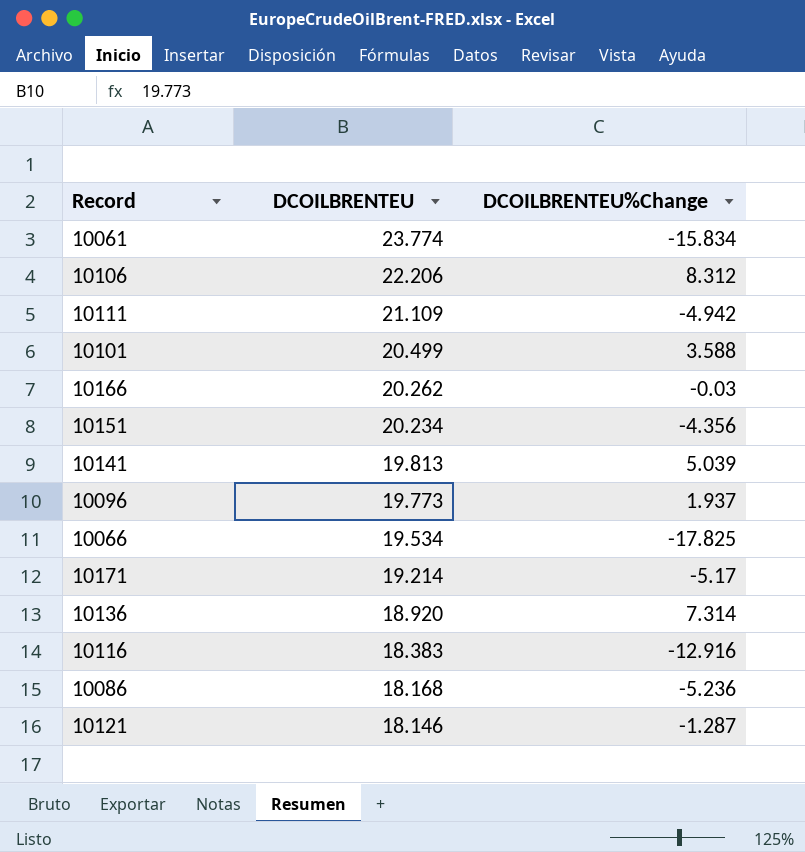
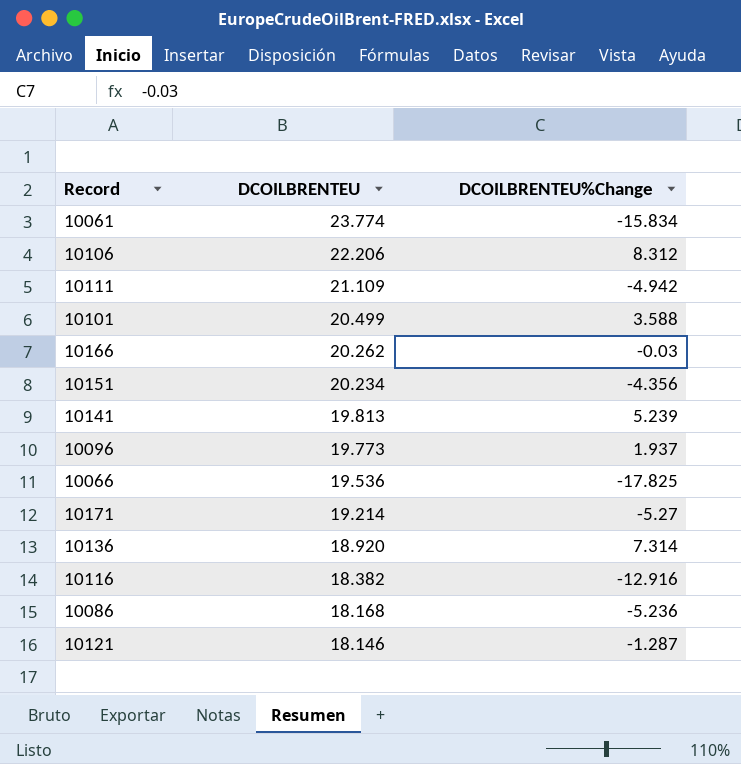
10141 | DCOILBRENTEU%Change: 5.039 -> 5.239
10066 | DCOILBRENTEU: 19.534 -> 19.536
10171 | DCOILBRENTEU%Change: -5.17 -> -5.27
10116 | DCOILBRENTEU: 18.383 -> 18.382

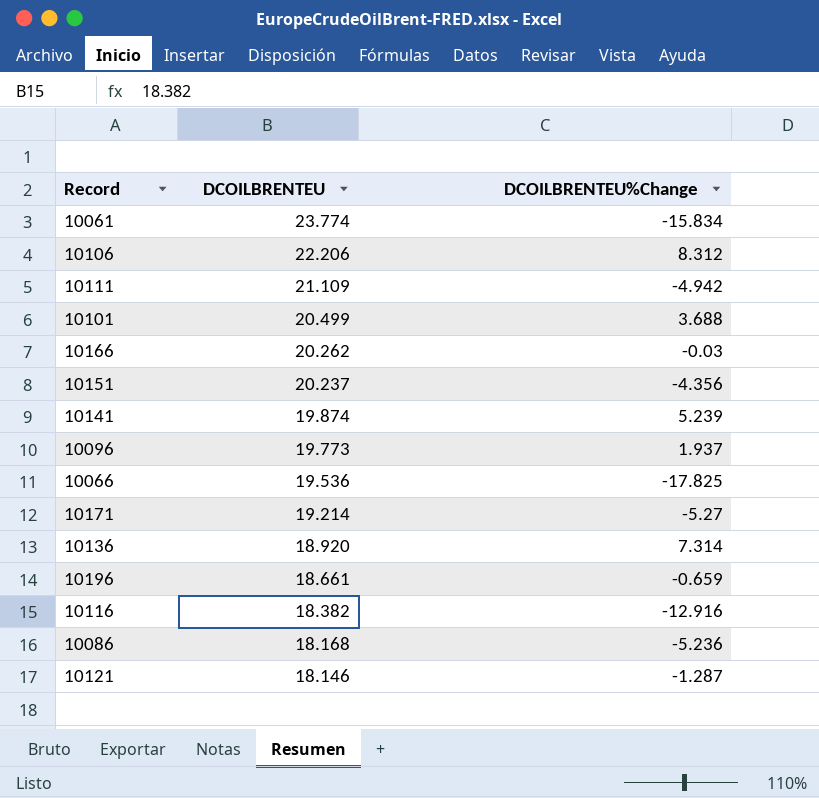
10101 | DCOILBRENTEU%Change: 3.588 -> 3.688
10151 | DCOILBRENTEU: 20.234 -> 20.237
10141 | DCOILBRENTEU: 19.813 -> 19.874
row 10196: none -> 18.661 | -0.659

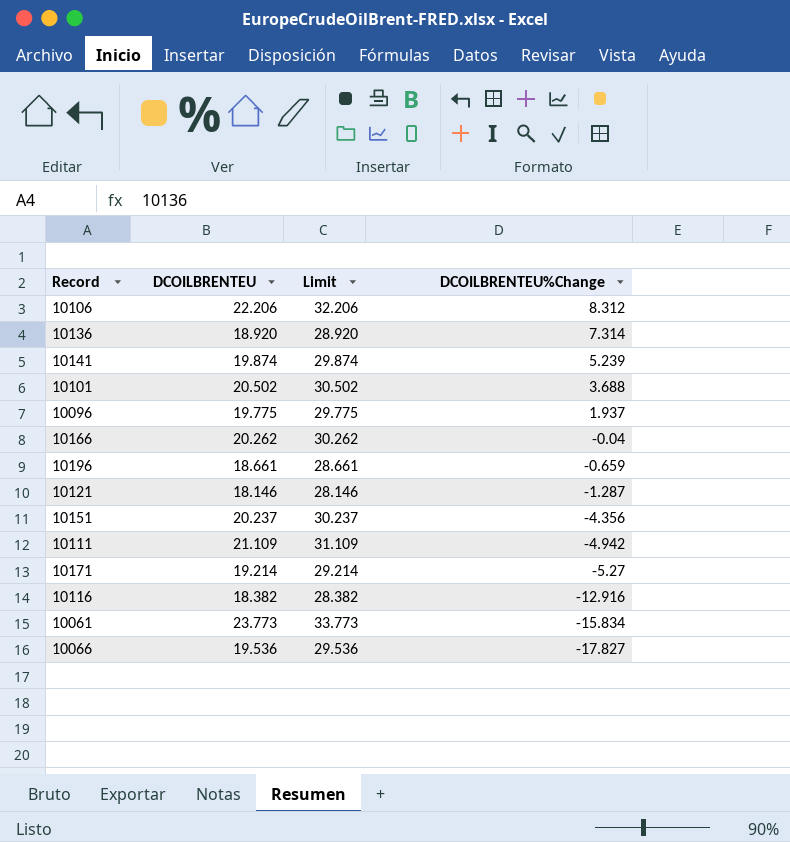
row order: DCOILBRENTEU descending -> DCOILBRENTEU%Change descending
column Limit | formula: none -> [DCOILBRENTEU] + 10
row 10086: 18.168 | -5.236 -> none
10101 | DCOILBRENTEU: 20.499 -> 20.502
10096 | DCOILBRENTEU: 19.773 -> 19.775
10166 | DCOILBRENTEU%Change: -0.03 -> -0.04
10061 | DCOILBRENTEU: 23.774 -> 23.773
10066 | DCOILBRENTEU%Change: -17.825 -> -17.827

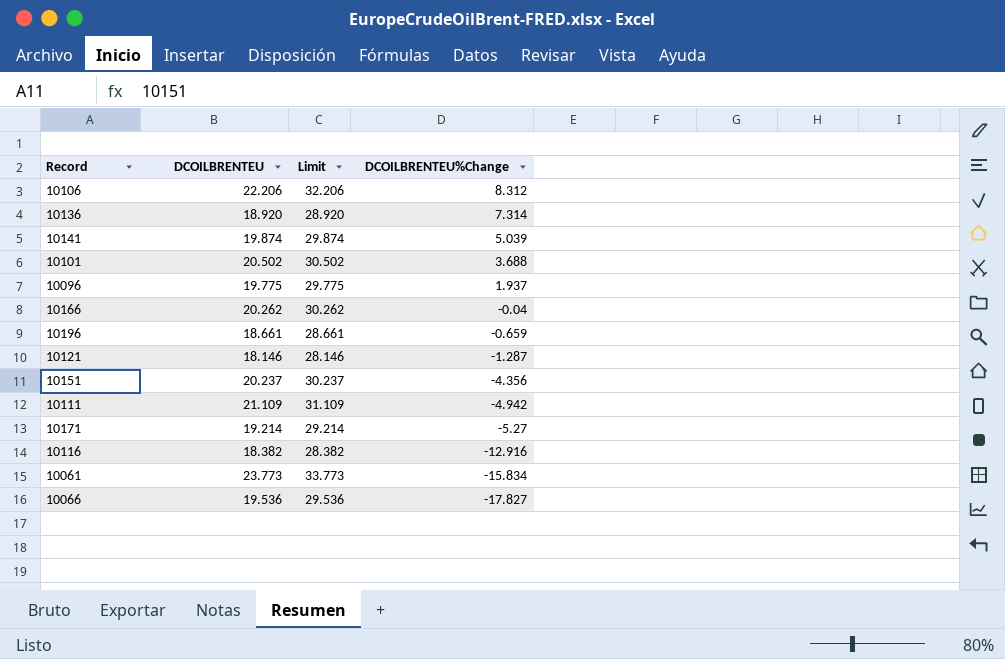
10141 | DCOILBRENTEU%Change: 5.239 -> 5.039

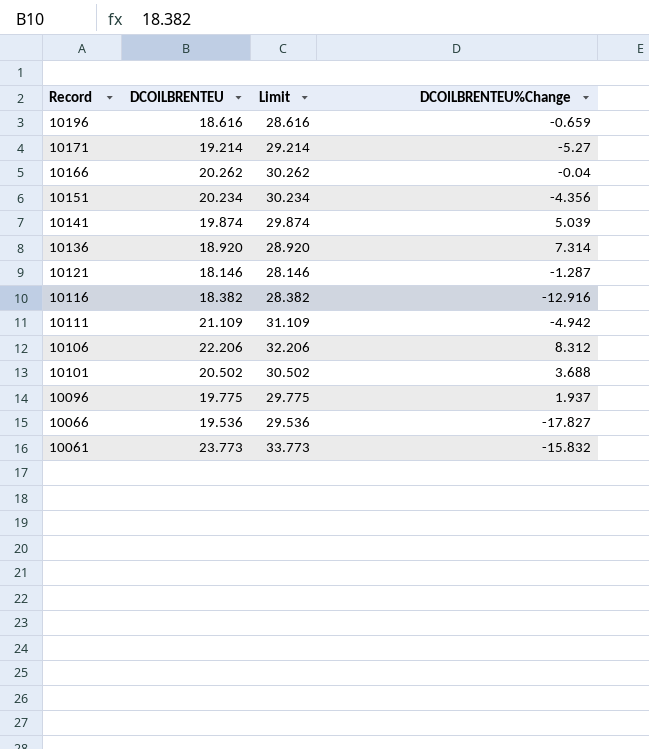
row order: DCOILBRENTEU%Change descending -> Record descending
10196 | DCOILBRENTEU: 18.661 -> 18.616
10196 | Limit: 28.661 -> 28.616
10151 | DCOILBRENTEU: 20.237 -> 20.234
10151 | Limit: 30.237 -> 30.234
10061 | DCOILBRENTEU%Change: -15.834 -> -15.832

